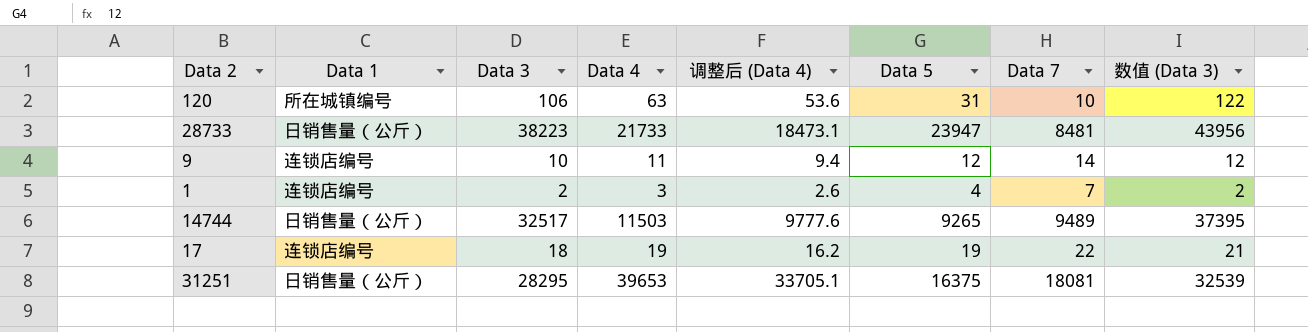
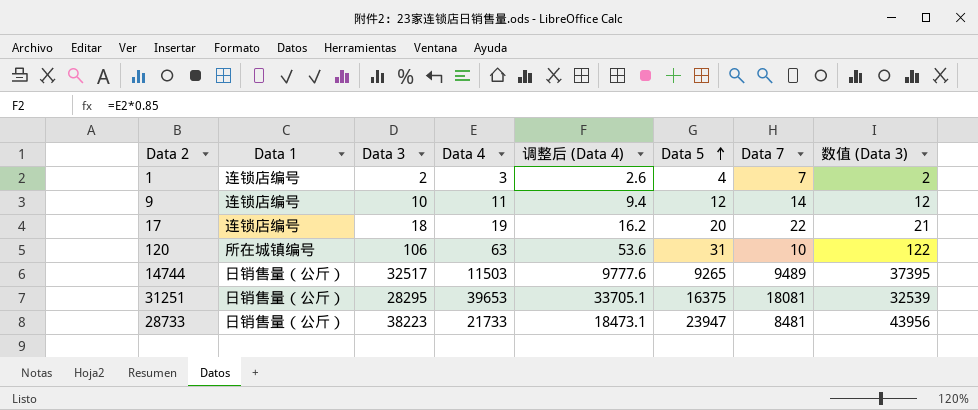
row order: none -> Data 5 ascending
17 | Data 5: 19 -> 20

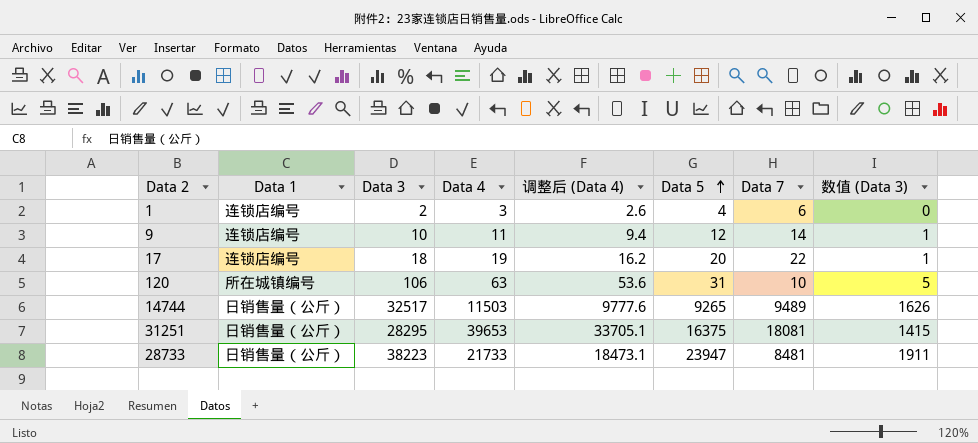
column 数值 (Data 3) | formula: [Data 3] * 1.15 -> [Data 3] * 0.05
1 | Data 7: 7 -> 6

